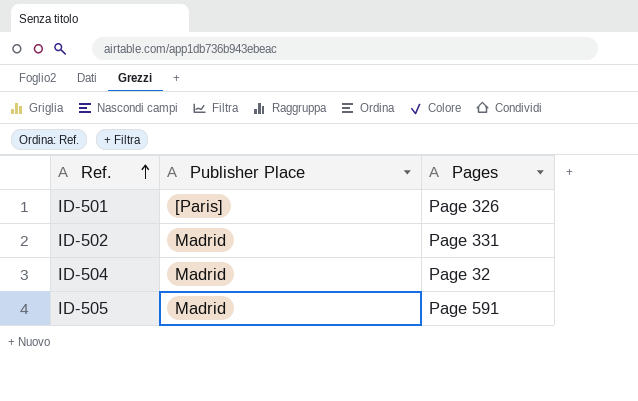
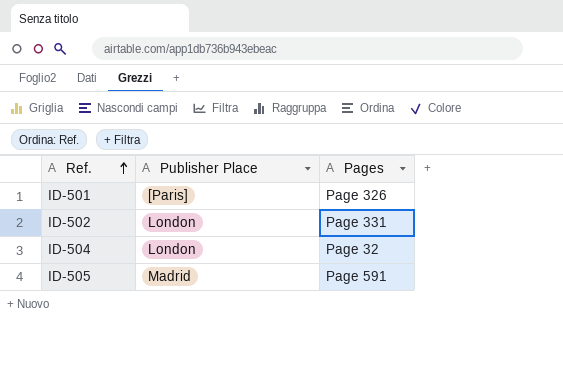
ID-502 | Publisher Place: Madrid -> London
ID-504 | Publisher Place: Madrid -> London

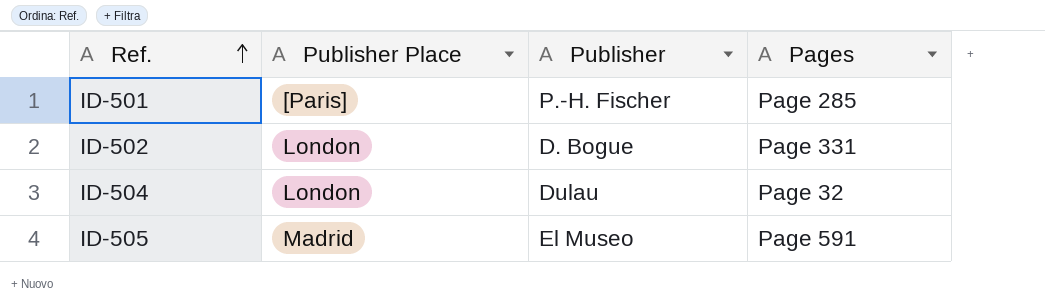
column Publisher | position: none -> 3
ID-501 | Pages: Page 326 -> Page 285

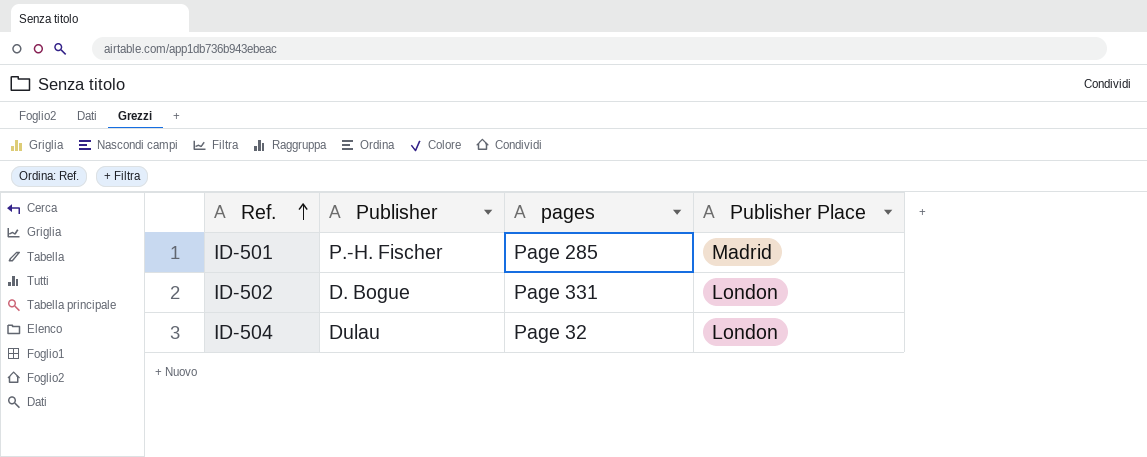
column name: Pages -> pages
column Publisher Place | position: 2 -> 4
row ID-505: Madrid | El Museo | Page 591 -> none
ID-501 | Publisher Place: [Paris] -> Madrid

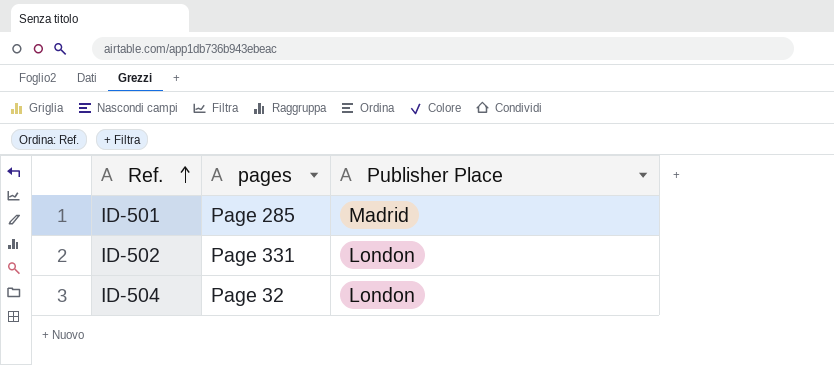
column Publisher | position: 2 -> none

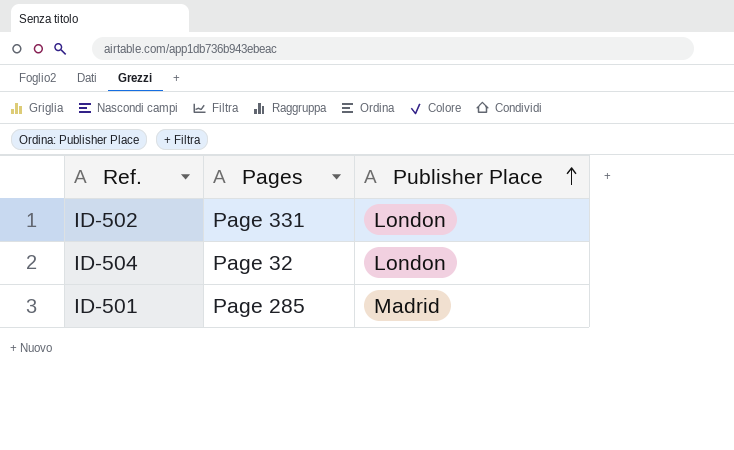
row order: Ref. ascending -> Publisher Place ascending
column name: pages -> Pages

